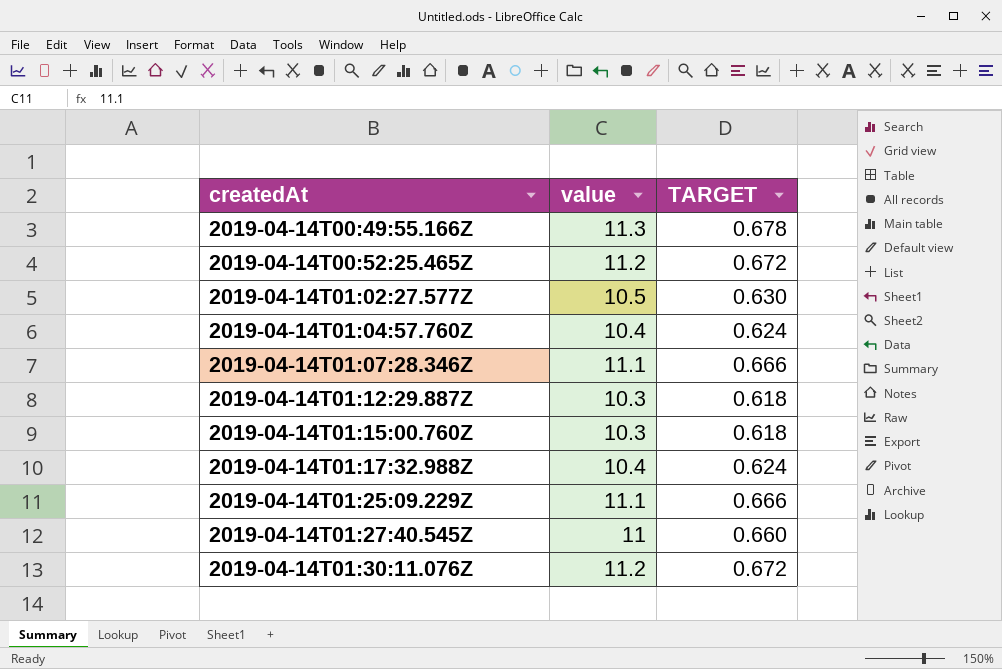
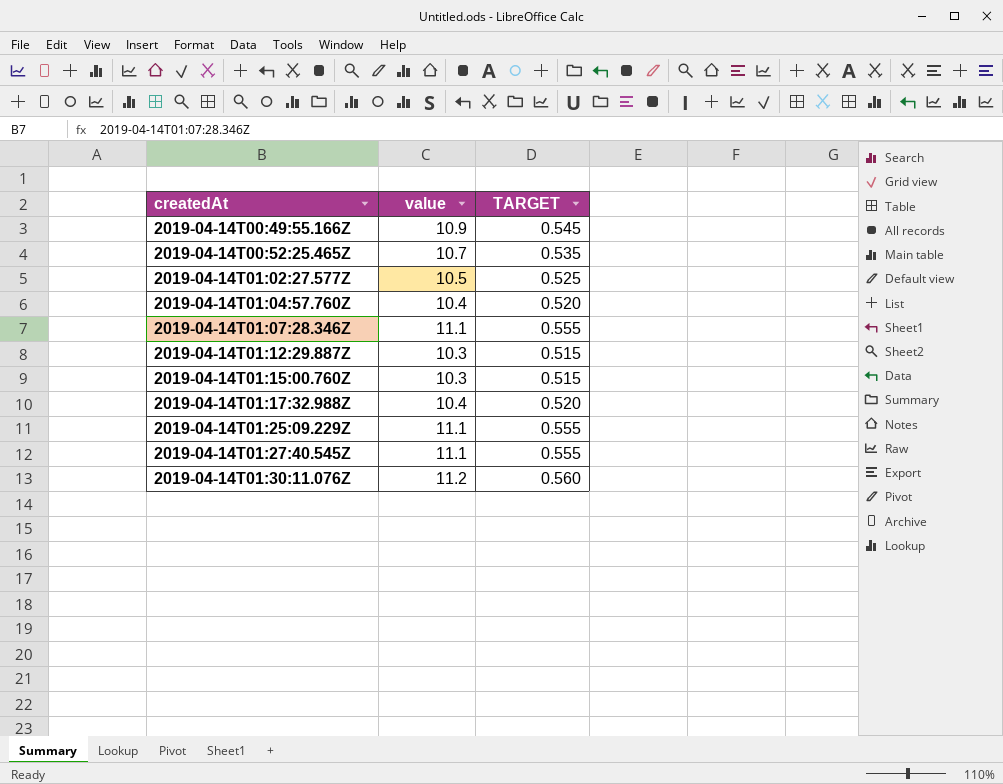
column TARGET | formula: [value] * 0.06 -> [value] * 0.05
2019-04-14T00:49:55.166Z | value: 11.3 -> 10.9
2019-04-14T00:52:25.465Z | value: 11.2 -> 10.7
2019-04-14T01:27:40.545Z | value: 11 -> 11.1

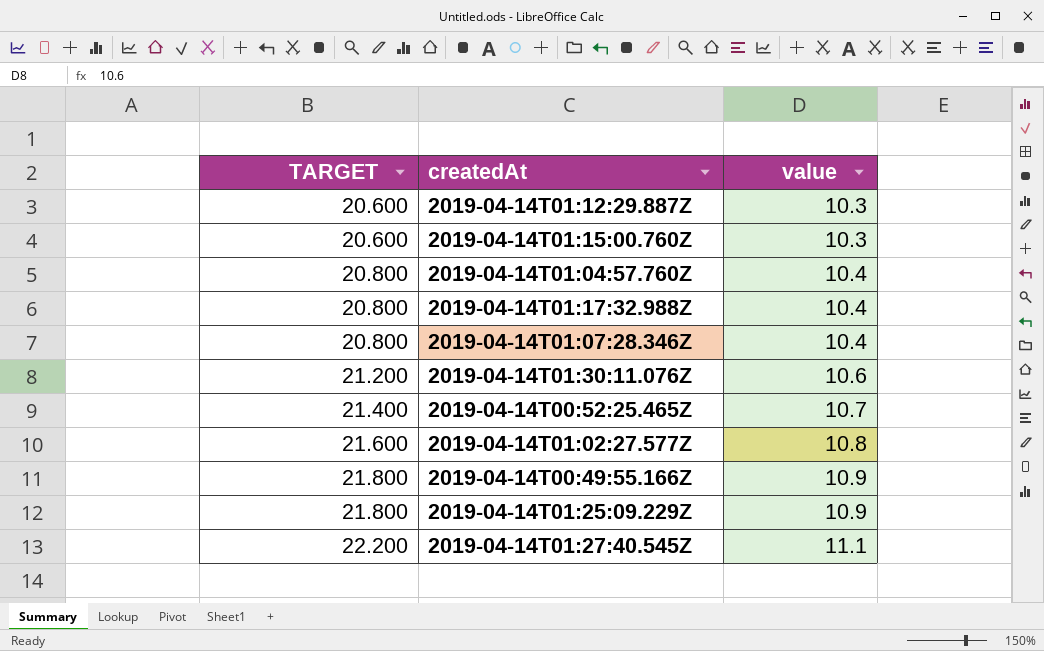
row order: createdAt ascending -> TARGET ascending
column TARGET | formula: [value] * 0.05 -> [value] * 2
column TARGET | position: 3 -> 1
2019-04-14T01:07:28.346Z | value: 11.1 -> 10.4
2019-04-14T01:30:11.076Z | value: 11.2 -> 10.6
2019-04-14T01:02:27.577Z | value: 10.5 -> 10.8
2019-04-14T01:25:09.229Z | value: 11.1 -> 10.9

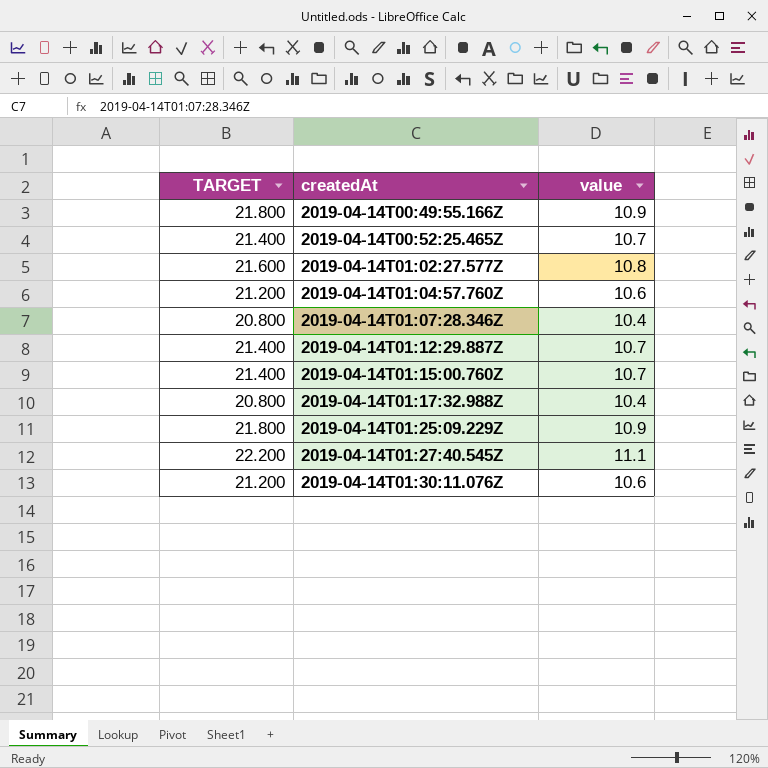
row order: TARGET ascending -> createdAt ascending
2019-04-14T01:04:57.760Z | TARGET: 20.800 -> 21.200
2019-04-14T01:04:57.760Z | value: 10.4 -> 10.6
2019-04-14T01:12:29.887Z | TARGET: 20.600 -> 21.400
2019-04-14T01:12:29.887Z | value: 10.3 -> 10.7
2019-04-14T01:15:00.760Z | TARGET: 20.600 -> 21.400
2019-04-14T01:15:00.760Z | value: 10.3 -> 10.7

